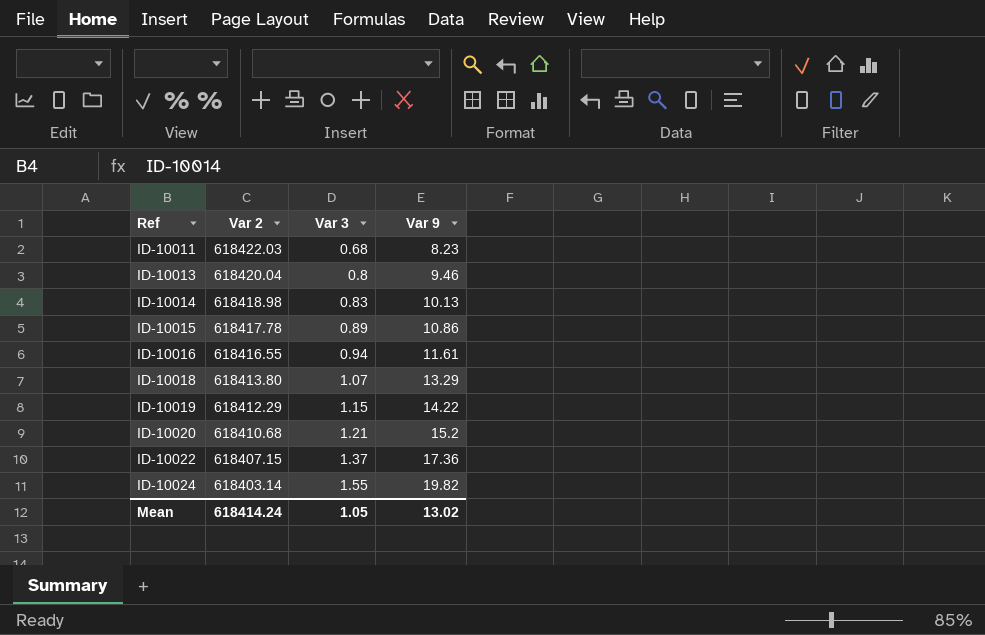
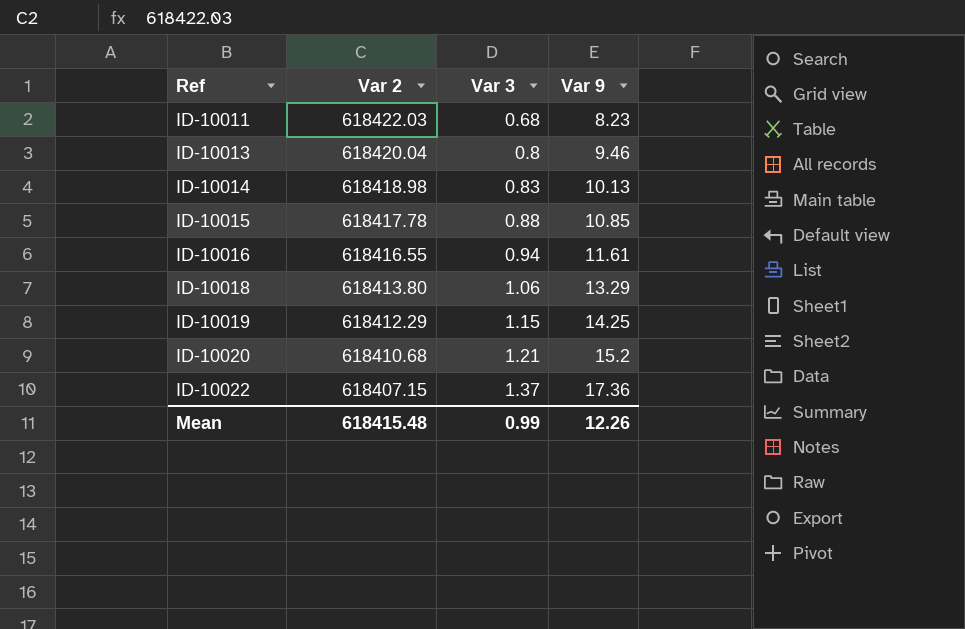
row ID-10024: 618403.14 | 1.55 | 19.82 -> none
ID-10015 | Var 3: 0.89 -> 0.88
ID-10015 | Var 9: 10.86 -> 10.85
ID-10018 | Var 3: 1.07 -> 1.06
ID-10019 | Var 9: 14.22 -> 14.25
Mean | Var 2: 618414.24 -> 618415.48
Mean | Var 3: 1.05 -> 0.99
Mean | Var 9: 13.02 -> 12.26

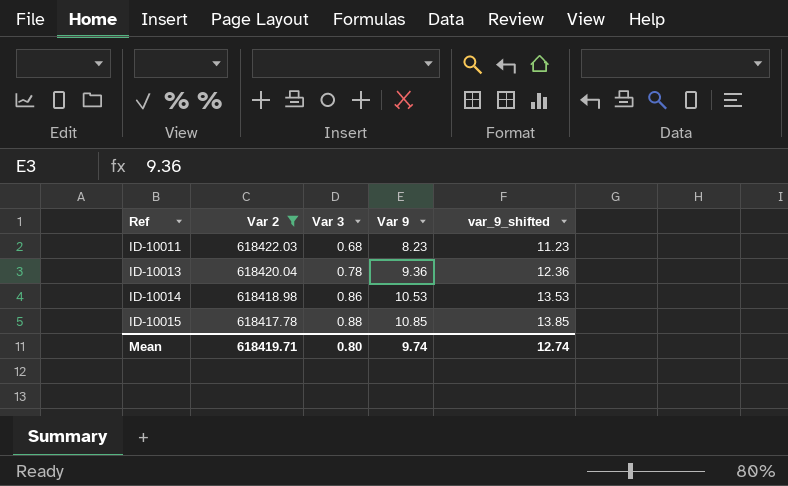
filter: none -> Var 2 >= 618417.78
column var_9_shifted | formula: none -> [Var 9] + 3
ID-10013 | Var 3: 0.8 -> 0.78
ID-10013 | Var 9: 9.46 -> 9.36
ID-10014 | Var 3: 0.83 -> 0.86
ID-10014 | Var 9: 10.13 -> 10.53
Mean | Var 2: 618415.48 -> 618419.71
Mean | Var 3: 0.99 -> 0.80
Mean | Var 9: 12.26 -> 9.74

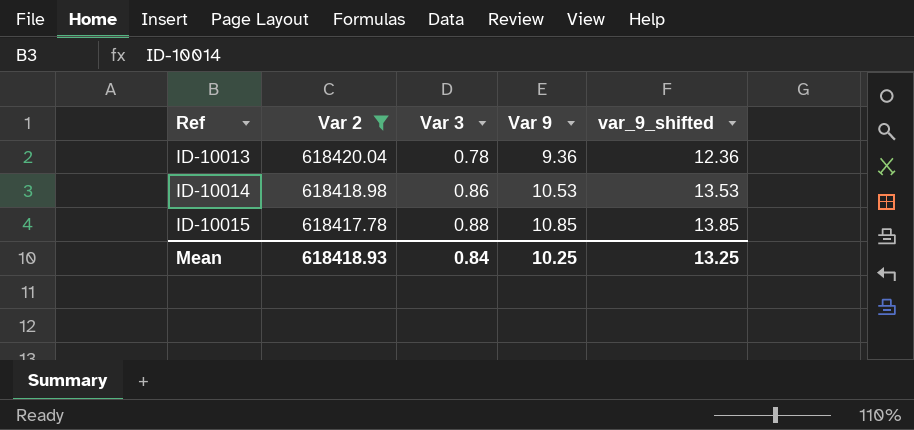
row ID-10011: 618422.03 | 0.68 | 8.23 | 11.23 -> none
Mean | Var 2: 618419.71 -> 618418.93
Mean | Var 3: 0.80 -> 0.84
Mean | Var 9: 9.74 -> 10.25
Mean | var_9_shifted: 12.74 -> 13.25

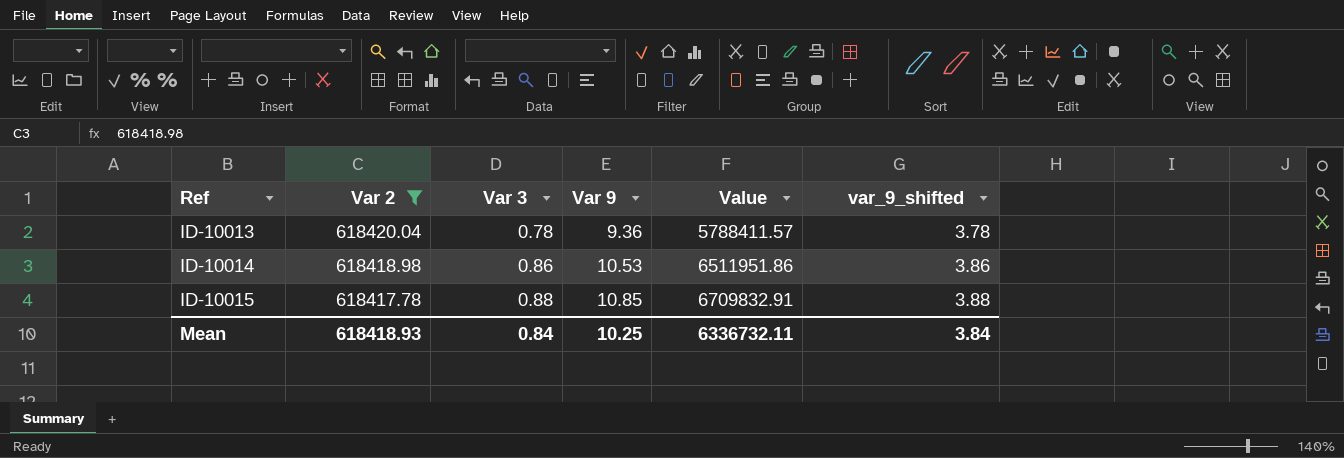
column Value | formula: none -> [Var 2] * [Var 9]
column var_9_shifted | formula: [Var 9] + 3 -> [Var 3] + 3
Mean | var_9_shifted: 13.25 -> 3.84

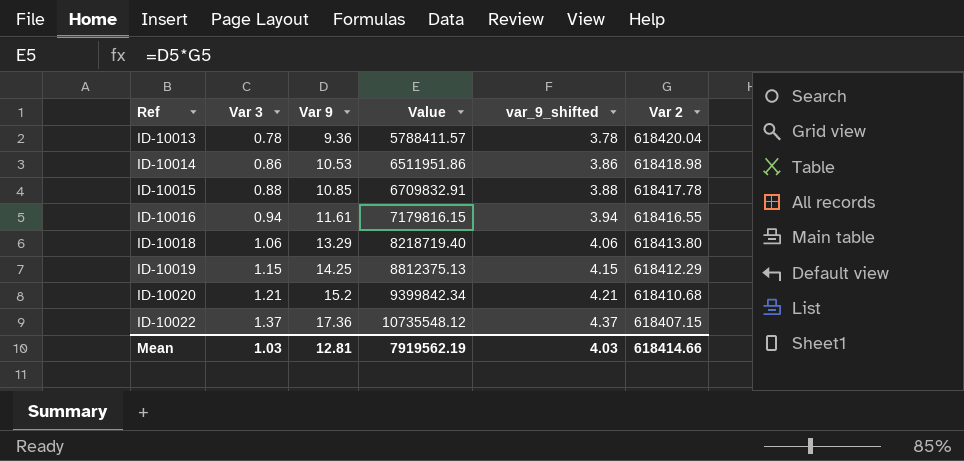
filter: Var 2 >= 618417.78 -> none
column Var 2 | position: 2 -> 6
Mean | Var 3: 0.84 -> 1.03
Mean | Var 9: 10.25 -> 12.81
Mean | Value: 6336732.11 -> 7919562.19
Mean | var_9_shifted: 3.84 -> 4.03
Mean | Var 2: 618418.93 -> 618414.66

